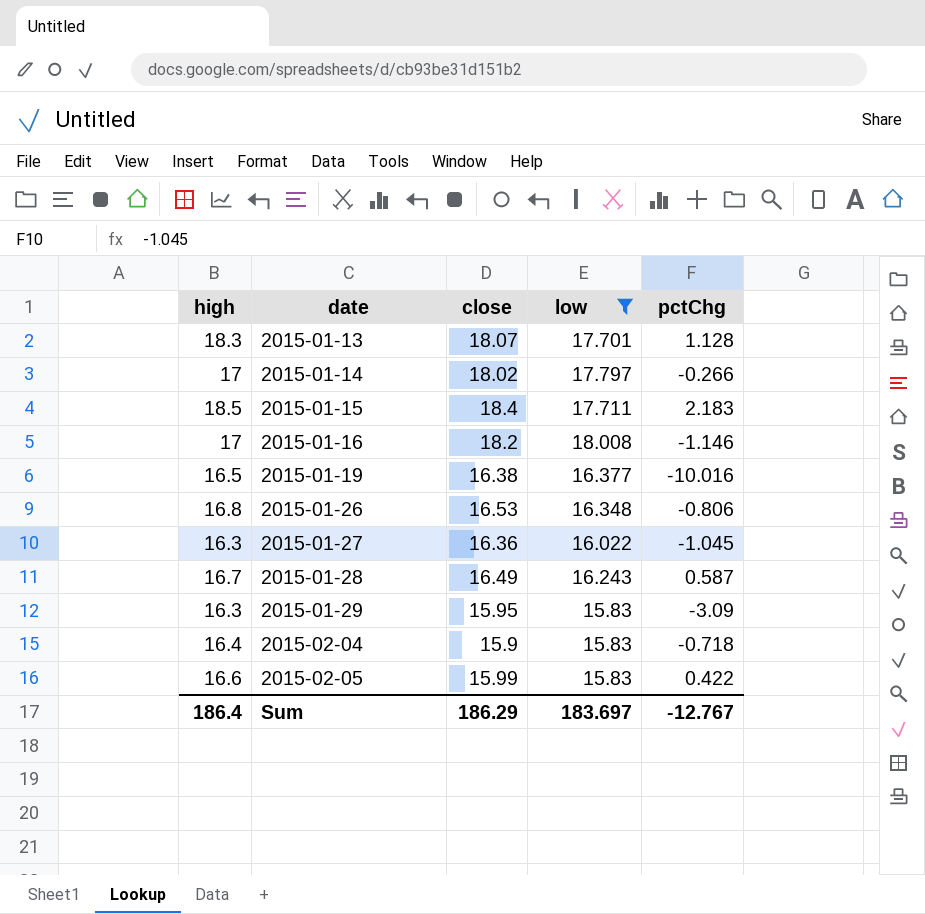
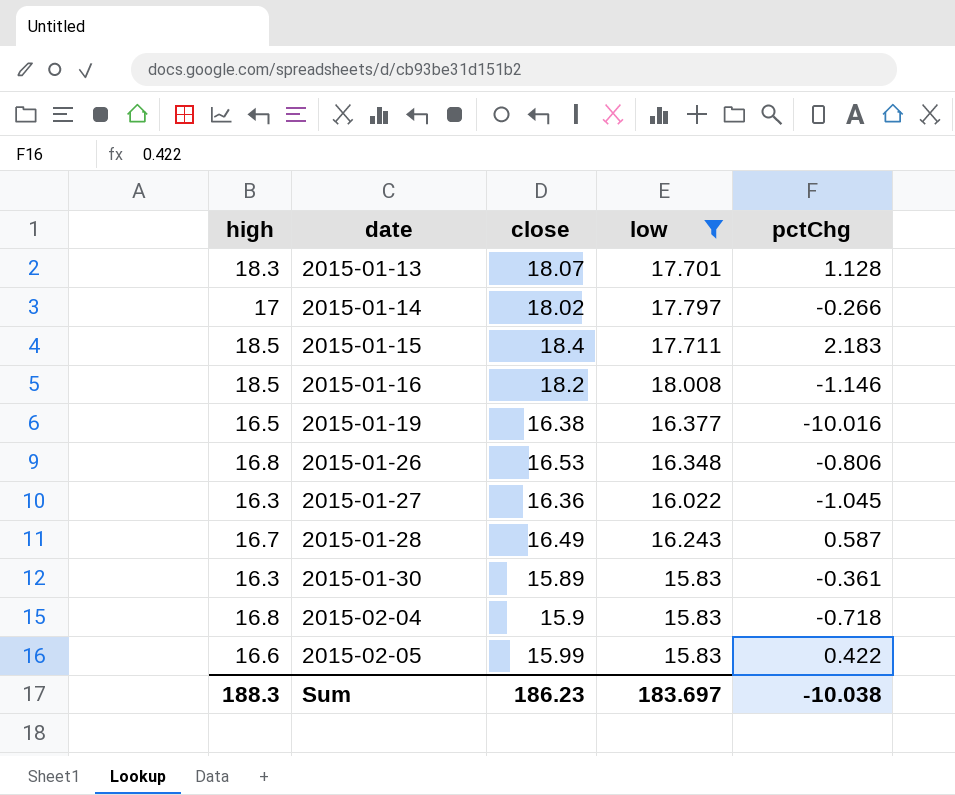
row 2015-01-29: 16.3 | 15.95 | 15.83 | -3.09 -> none
2015-01-16 | high: 17 -> 18.5
row 2015-01-30: none -> 16.3 | 15.89 | 15.83 | -0.361
2015-02-04 | high: 16.4 -> 16.8
Sum | high: 186.4 -> 188.3
Sum | close: 186.29 -> 186.23
Sum | pctChg: -12.767 -> -10.038

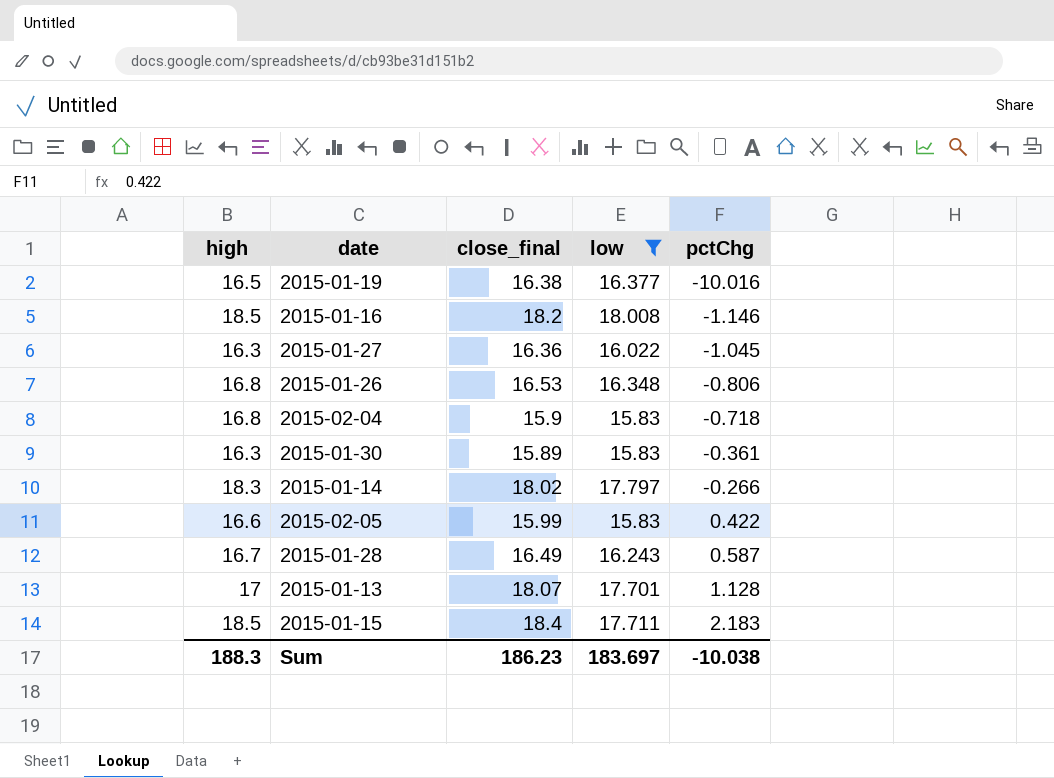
row order: date ascending -> pctChg ascending
column name: close -> close_final
2015-01-14 | high: 17 -> 18.3
2015-01-13 | high: 18.3 -> 17

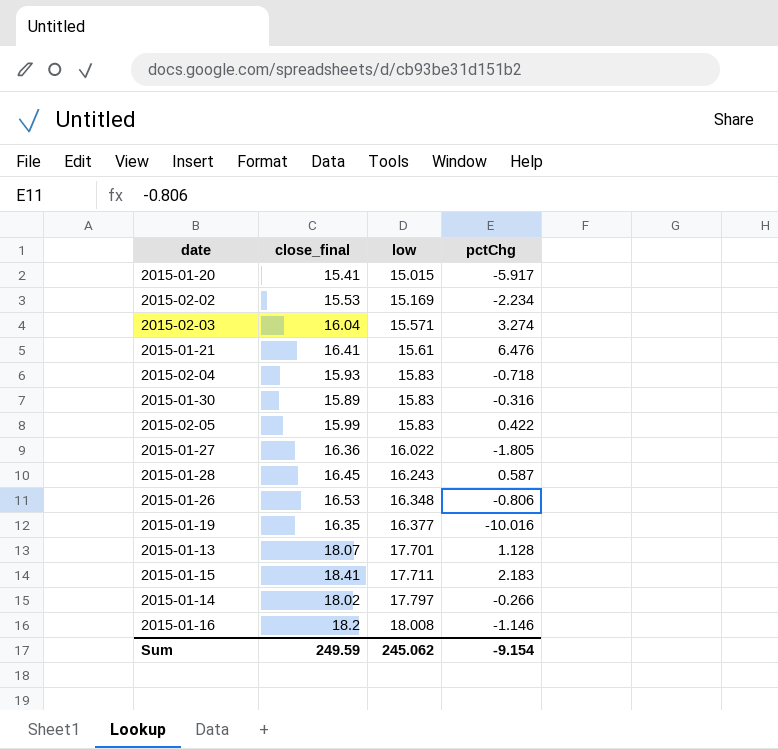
filter: low >= 15.83 -> none
row order: pctChg ascending -> low ascending
column high | position: 1 -> none
2015-02-04 | close_final: 15.9 -> 15.93
2015-01-30 | pctChg: -0.361 -> -0.316
2015-01-27 | pctChg: -1.045 -> -1.805
2015-01-28 | close_final: 16.49 -> 16.45
2015-01-19 | close_final: 16.38 -> 16.35
2015-01-15 | close_final: 18.4 -> 18.41
Sum | close_final: 186.23 -> 249.59
Sum | low: 183.697 -> 245.062
Sum | pctChg: -10.038 -> -9.154

